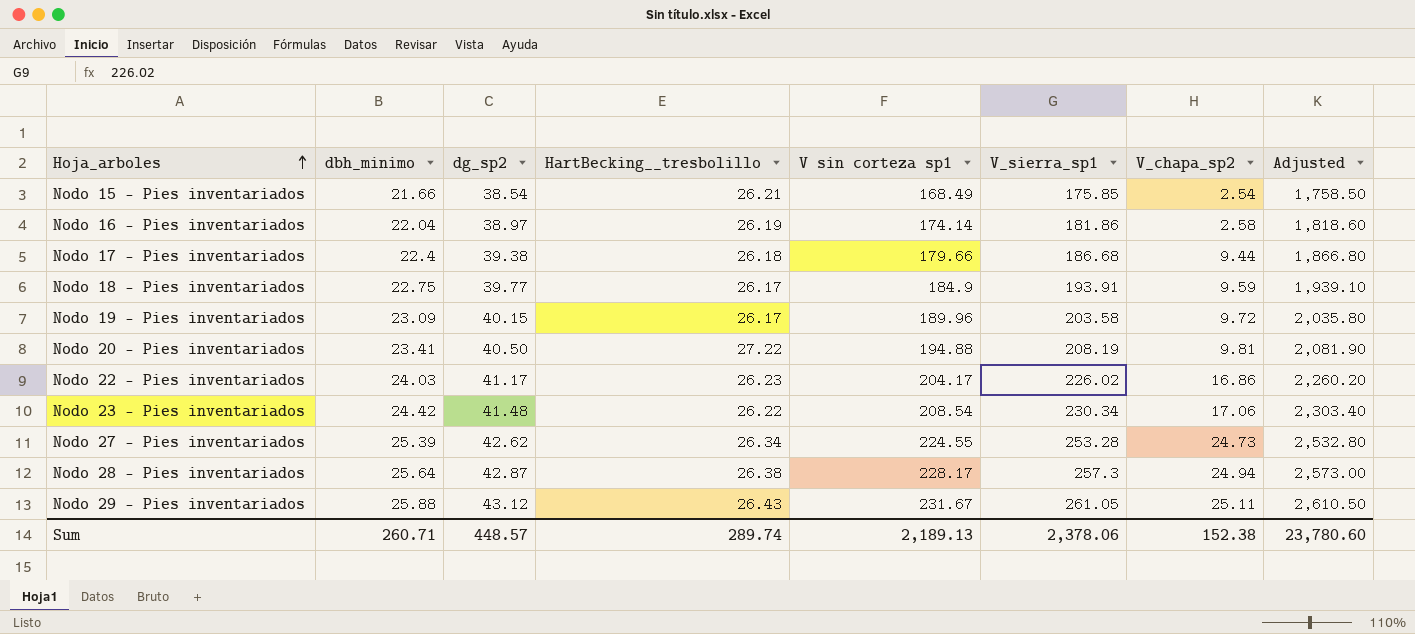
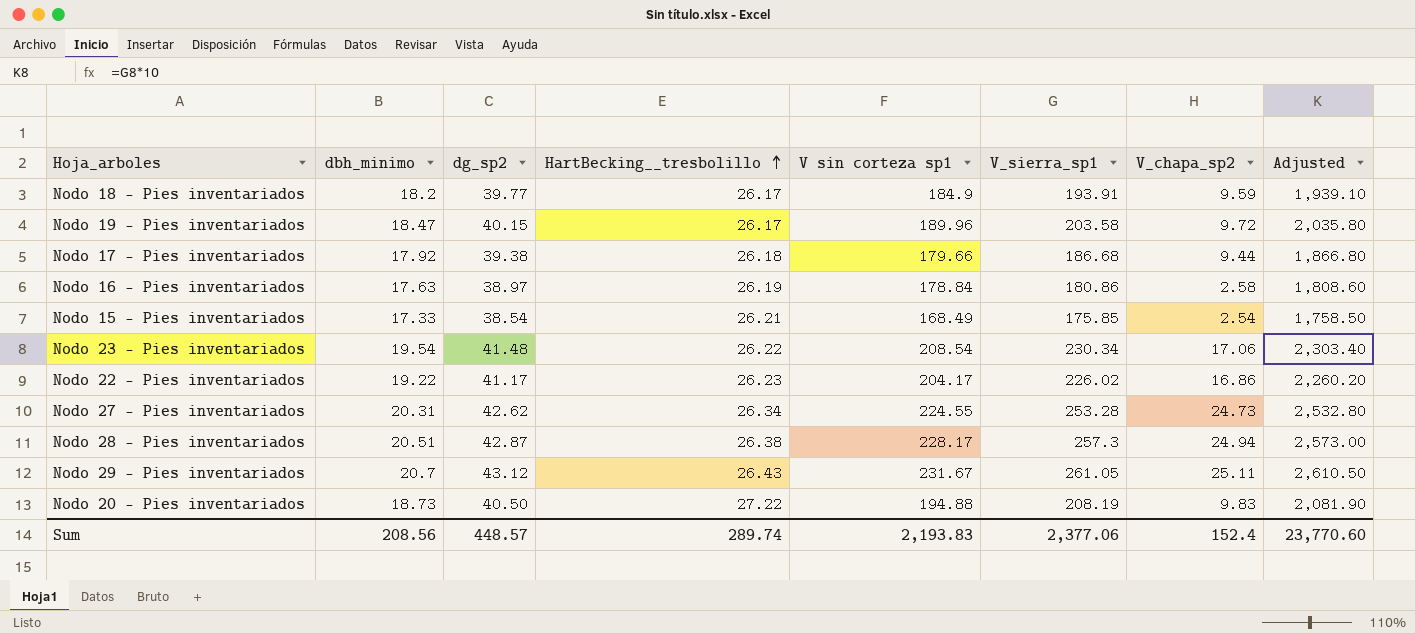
row order: Hoja_arboles ascending -> HartBecking__tresbolillo ascending
Nodo 18 - Pies inventariados | dbh_minimo: 22.75 -> 18.2
Nodo 19 - Pies inventariados | dbh_minimo: 23.09 -> 18.47
Nodo 17 - Pies inventariados | dbh_minimo: 22.4 -> 17.92
Nodo 16 - Pies inventariados | dbh_minimo: 22.04 -> 17.63
Nodo 16 - Pies inventariados | V sin corteza sp1: 174.14 -> 178.84
Nodo 16 - Pies inventariados | V_sierra_sp1: 181.86 -> 180.86
Nodo 16 - Pies inventariados | Adjusted: 1,818.60 -> 1,808.60
Nodo 15 - Pies inventariados | dbh_minimo: 21.66 -> 17.33
Nodo 23 - Pies inventariados | dbh_minimo: 24.42 -> 19.54
Nodo 22 - Pies inventariados | dbh_minimo: 24.03 -> 19.22
Nodo 27 - Pies inventariados | dbh_minimo: 25.39 -> 20.31
Nodo 28 - Pies inventariados | dbh_minimo: 25.64 -> 20.51
Nodo 29 - Pies inventariados | dbh_minimo: 25.88 -> 20.7
Nodo 20 - Pies inventariados | dbh_minimo: 23.41 -> 18.73
Nodo 20 - Pies inventariados | V_chapa_sp2: 9.81 -> 9.83
Sum | dbh_minimo: 260.71 -> 208.56
Sum | V sin corteza sp1: 2,189.13 -> 2,193.83
Sum | V_sierra_sp1: 2,378.06 -> 2,377.06
Sum | V_chapa_sp2: 152.38 -> 152.4
Sum | Adjusted: 23,780.60 -> 23,770.60

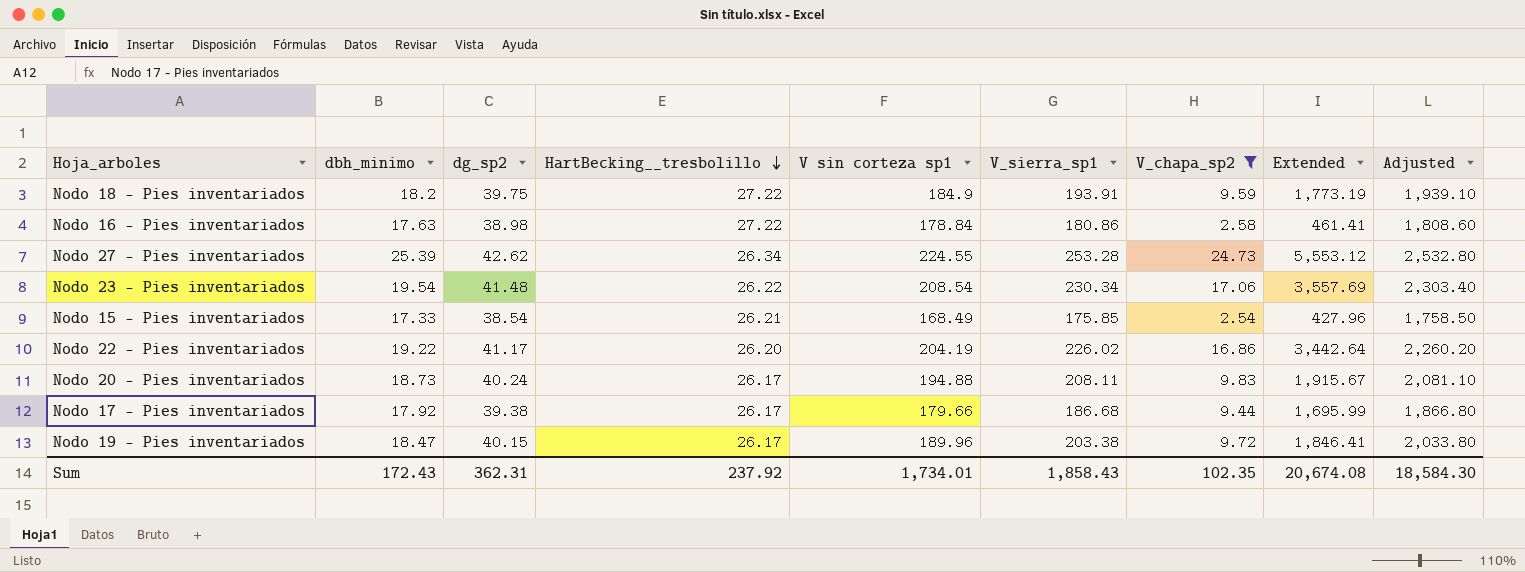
filter: none -> V_chapa_sp2 <= 24.73
row order: HartBecking__tresbolillo ascending -> HartBecking__tresbolillo descending
column Extended | formula: none -> [V sin corteza sp1] * [V_chapa_sp2]
Nodo 18 - Pies inventariados | dg_sp2: 39.77 -> 39.75
Nodo 18 - Pies inventariados | HartBecking__tresbolillo: 26.17 -> 27.22
Nodo 16 - Pies inventariados | dg_sp2: 38.97 -> 38.98
Nodo 16 - Pies inventariados | HartBecking__tresbolillo: 26.19 -> 27.22
Nodo 27 - Pies inventariados | dbh_minimo: 20.31 -> 25.39
Nodo 22 - Pies inventariados | HartBecking__tresbolillo: 26.23 -> 26.20
Nodo 22 - Pies inventariados | V sin corteza sp1: 204.17 -> 204.19
Nodo 20 - Pies inventariados | dg_sp2: 40.50 -> 40.24
Nodo 20 - Pies inventariados | HartBecking__tresbolillo: 27.22 -> 26.17
Nodo 20 - Pies inventariados | V_sierra_sp1: 208.19 -> 208.11
Nodo 20 - Pies inventariados | Adjusted: 2,081.90 -> 2,081.10
Nodo 17 - Pies inventariados | HartBecking__tresbolillo: 26.18 -> 26.17
Nodo 19 - Pies inventariados | V_sierra_sp1: 203.58 -> 203.38
Nodo 19 - Pies inventariados | Adjusted: 2,035.80 -> 2,033.80
Sum | dbh_minimo: 208.56 -> 172.43
Sum | dg_sp2: 448.57 -> 362.31
Sum | HartBecking__tresbolillo: 289.74 -> 237.92
Sum | V sin corteza sp1: 2,193.83 -> 1,734.01
Sum | V_sierra_sp1: 2,377.06 -> 1,858.43
Sum | V_chapa_sp2: 152.4 -> 102.35
Sum | Adjusted: 23,770.60 -> 18,584.30

